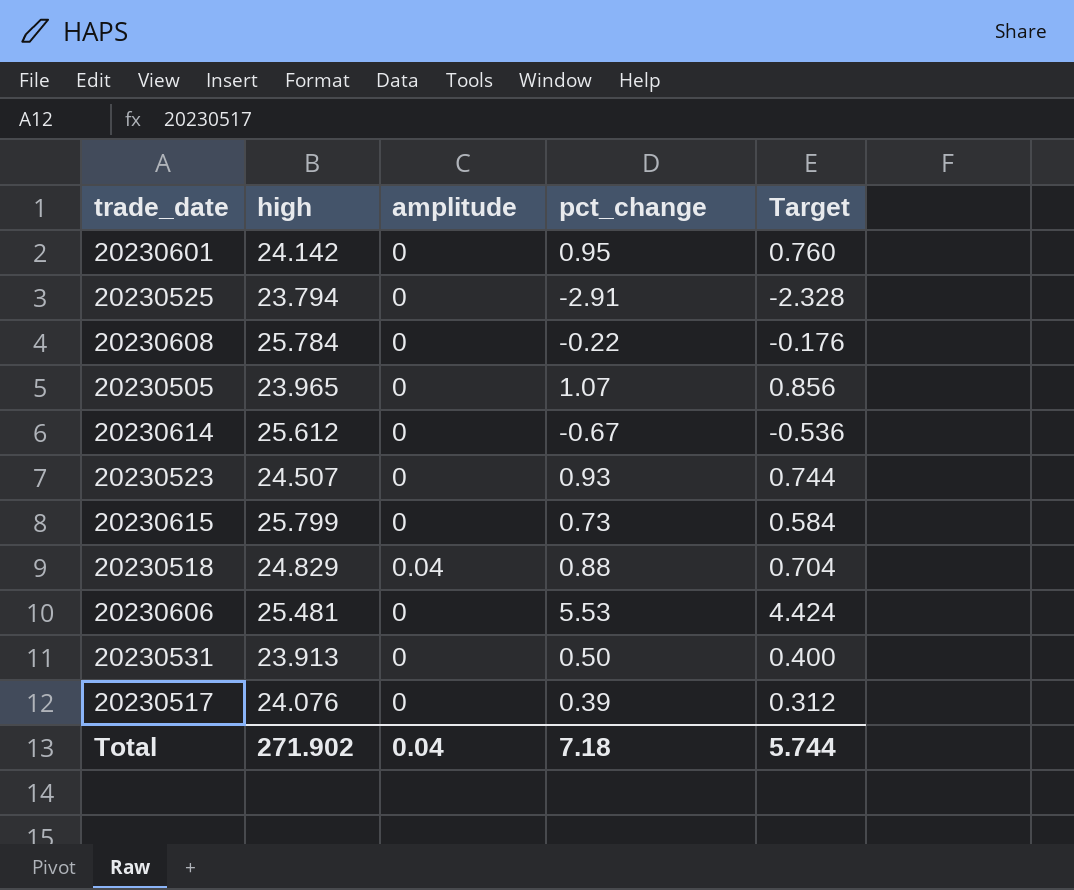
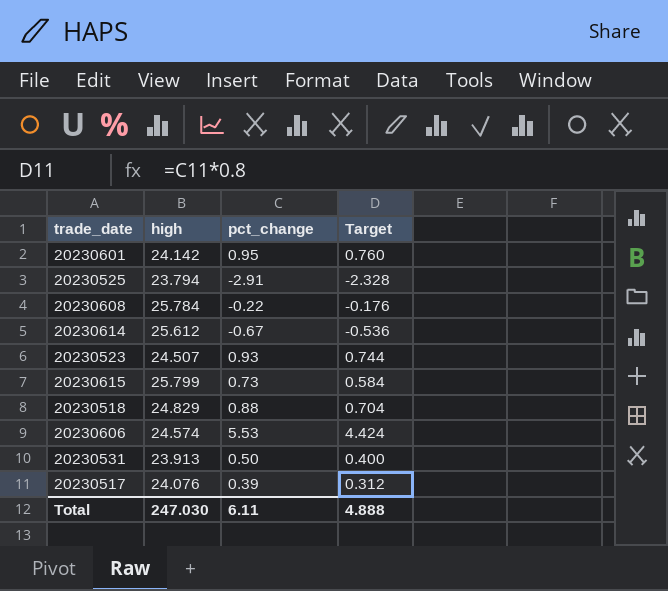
column amplitude | position: 3 -> none
row 20230505: 23.965 | 0 | 1.07 | 0.856 -> none
20230606 | high: 25.481 -> 24.574
Total | high: 271.902 -> 247.030
Total | pct_change: 7.18 -> 6.11
Total | Target: 5.744 -> 4.888

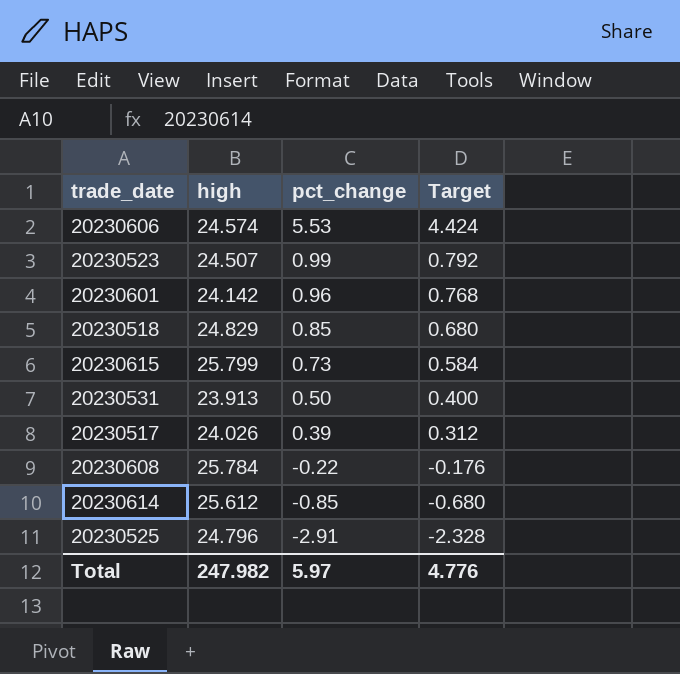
row order: none -> pct_change descending
20230523 | pct_change: 0.93 -> 0.99
20230523 | Target: 0.744 -> 0.792
20230601 | pct_change: 0.95 -> 0.96
20230601 | Target: 0.760 -> 0.768
20230518 | pct_change: 0.88 -> 0.85
20230518 | Target: 0.704 -> 0.680
20230517 | high: 24.076 -> 24.026
20230614 | pct_change: -0.67 -> -0.85
20230614 | Target: -0.536 -> -0.680
20230525 | high: 23.794 -> 24.796
Total | high: 247.030 -> 247.982
Total | pct_change: 6.11 -> 5.97
Total | Target: 4.888 -> 4.776

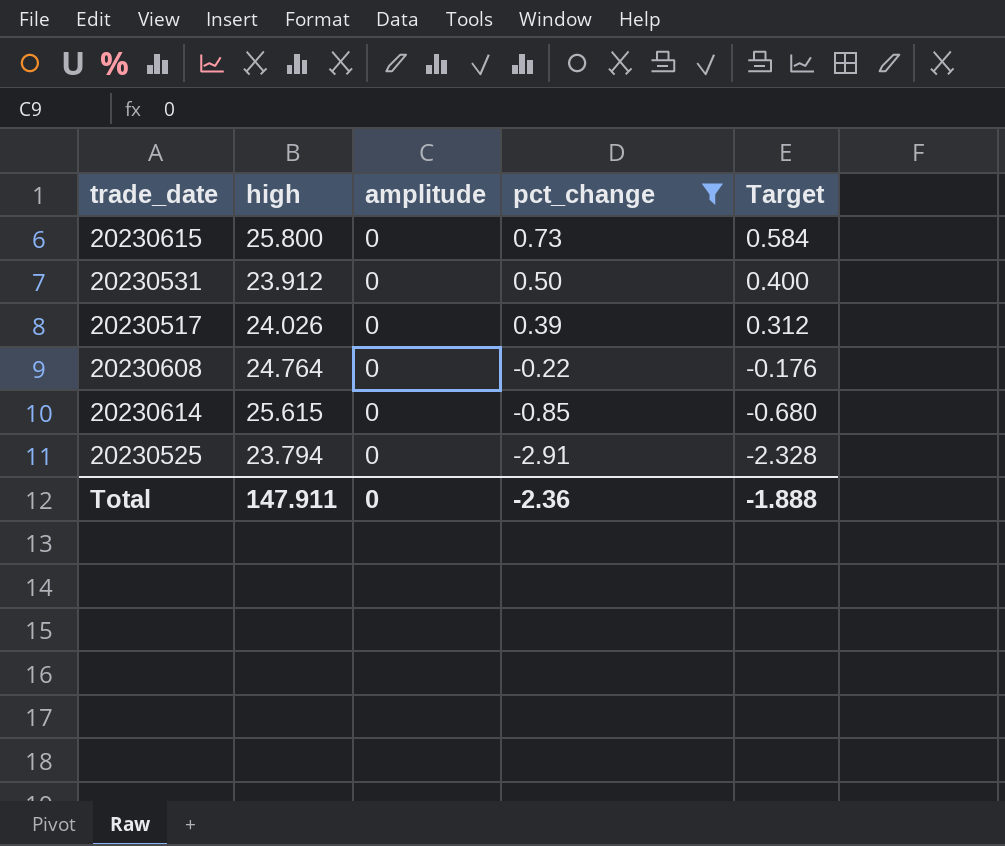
filter: none -> pct_change <= 0.73
column amplitude | position: none -> 3
20230615 | high: 25.799 -> 25.800
20230531 | high: 23.913 -> 23.912
20230608 | high: 25.784 -> 24.764
20230614 | high: 25.612 -> 25.615
20230525 | high: 24.796 -> 23.794
Total | high: 247.982 -> 147.911
Total | pct_change: 5.97 -> -2.36
Total | Target: 4.776 -> -1.888

